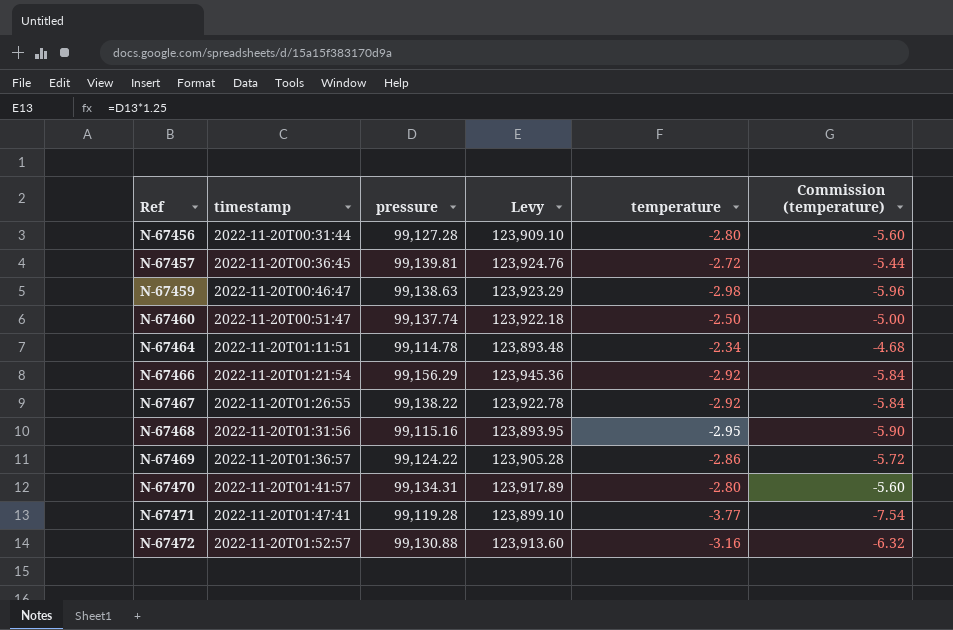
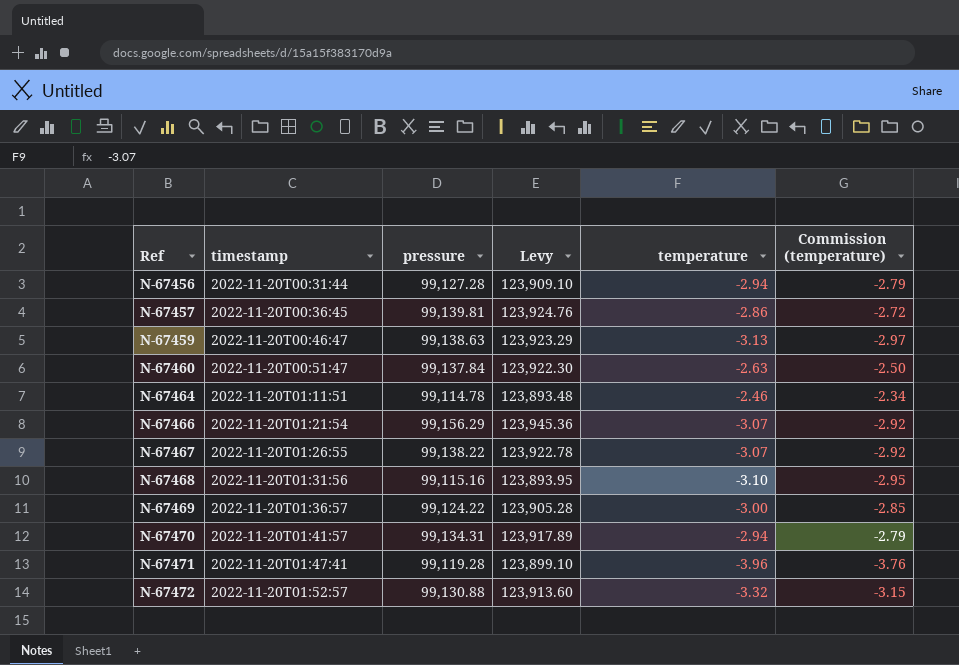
column Commission (temperature) | formula: [temperature] * 2 -> [temperature] * 0.95
N-67456 | temperature: -2.80 -> -2.94
N-67457 | temperature: -2.72 -> -2.86
N-67459 | temperature: -2.98 -> -3.13
N-67460 | pressure: 99,137.74 -> 99,137.84
N-67460 | Levy: 123,922.18 -> 123,922.30
N-67460 | temperature: -2.50 -> -2.63
N-67464 | temperature: -2.34 -> -2.46
N-67466 | temperature: -2.92 -> -3.07
N-67467 | temperature: -2.92 -> -3.07
N-67468 | temperature: -2.95 -> -3.10
N-67469 | temperature: -2.86 -> -3.00
N-67470 | temperature: -2.80 -> -2.94
N-67471 | temperature: -3.77 -> -3.96
N-67472 | temperature: -3.16 -> -3.32

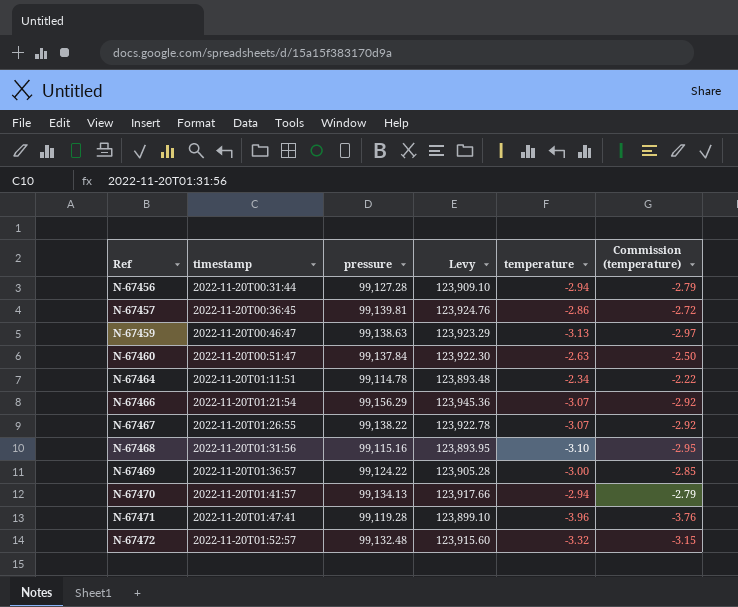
N-67464 | temperature: -2.46 -> -2.34
N-67464 | Commission (temperature): -2.34 -> -2.22
N-67470 | pressure: 99,134.31 -> 99,134.13
N-67470 | Levy: 123,917.89 -> 123,917.66
N-67472 | pressure: 99,130.88 -> 99,132.48
N-67472 | Levy: 123,913.60 -> 123,915.60

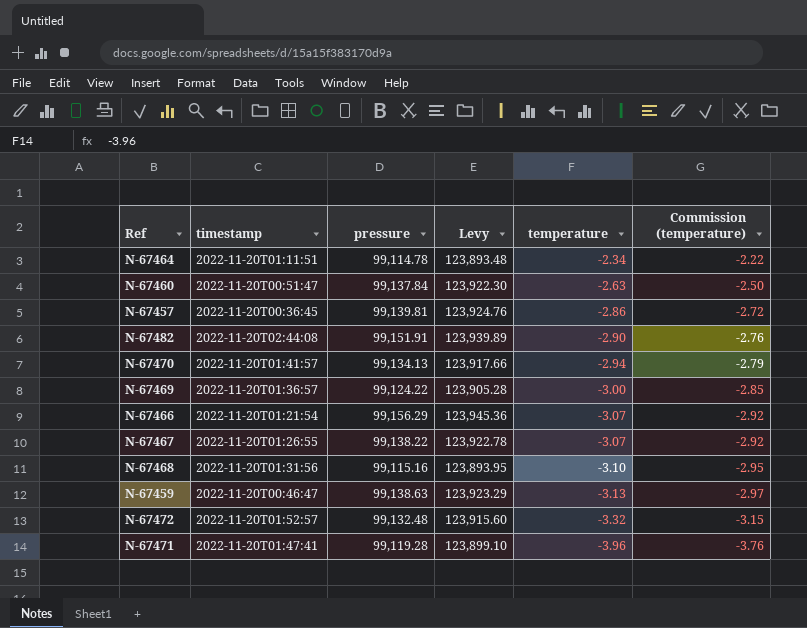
row order: Ref ascending -> temperature descending
row N-67456: 2022-11-20T00:31:44 | 99,127.28 | 123,909.10 | -2.94 | -2.79 -> none
row N-67482: none -> 2022-11-20T02:44:08 | 99,151.91 | 123,939.89 | -2.90 | -2.76

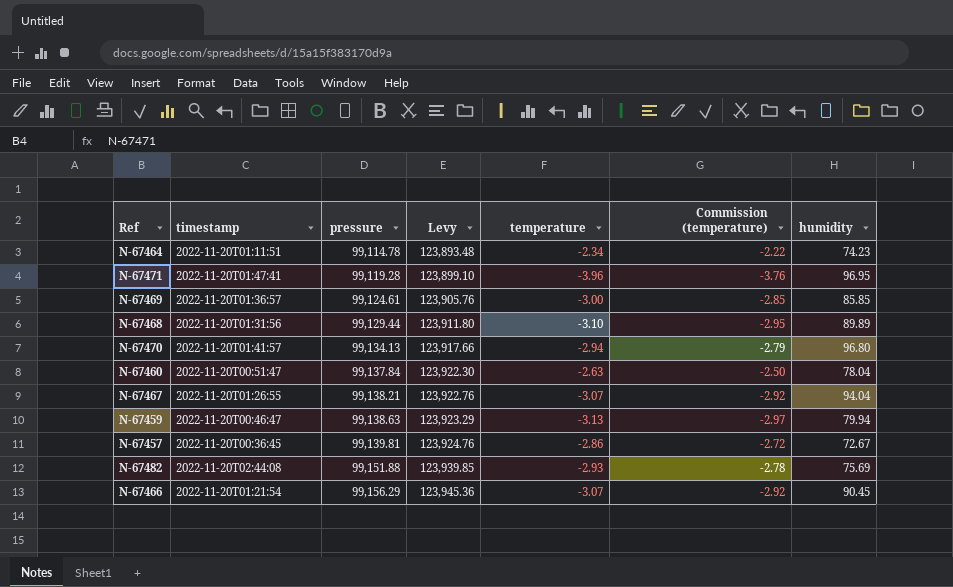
row order: temperature descending -> pressure ascending
column humidity | position: none -> 7
row N-67472: 2022-11-20T01:52:57 | 99,132.48 | 123,915.60 | -3.32 | -3.15 -> none
N-67469 | pressure: 99,124.22 -> 99,124.61
N-67469 | Levy: 123,905.28 -> 123,905.76
N-67468 | pressure: 99,115.16 -> 99,129.44
N-67468 | Levy: 123,893.95 -> 123,911.80
N-67467 | pressure: 99,138.22 -> 99,138.21
N-67467 | Levy: 123,922.78 -> 123,922.76
N-67482 | pressure: 99,151.91 -> 99,151.88
N-67482 | Levy: 123,939.89 -> 123,939.85
N-67482 | temperature: -2.90 -> -2.93
N-67482 | Commission (temperature): -2.76 -> -2.78

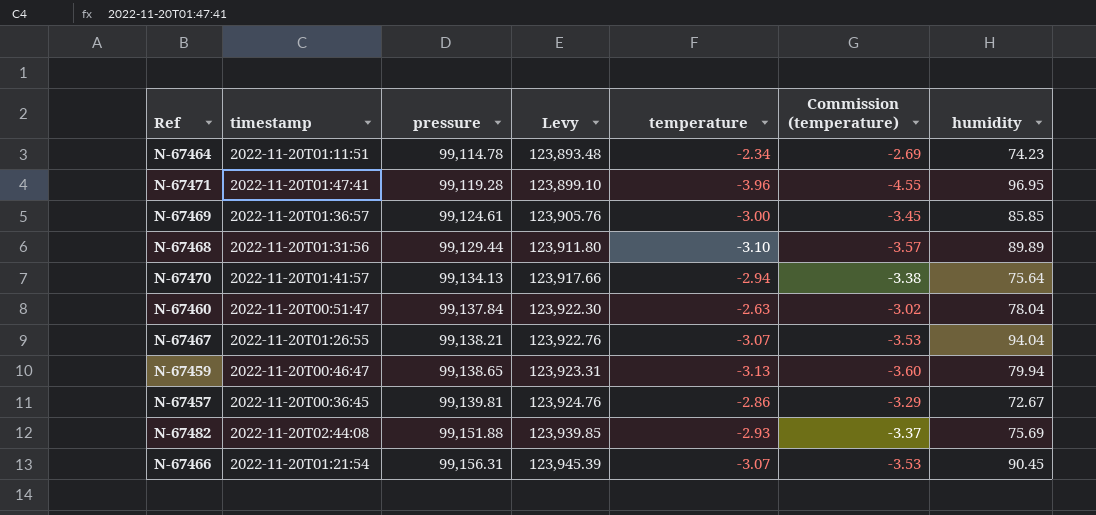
column Commission (temperature) | formula: [temperature] * 0.95 -> [temperature] * 1.15
N-67470 | humidity: 96.80 -> 75.64
N-67459 | pressure: 99,138.63 -> 99,138.65
N-67459 | Levy: 123,923.29 -> 123,923.31
N-67466 | pressure: 99,156.29 -> 99,156.31
N-67466 | Levy: 123,945.36 -> 123,945.39

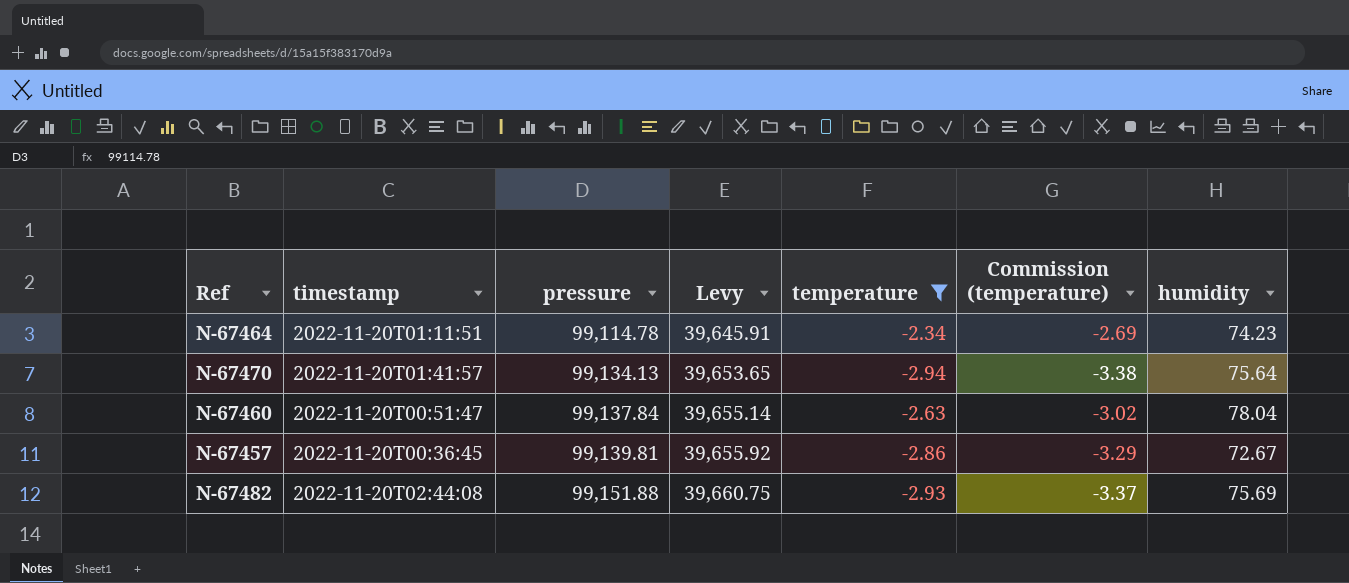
filter: none -> temperature >= -2.94
column Levy | formula: [pressure] * 1.25 -> [pressure] * 0.4

